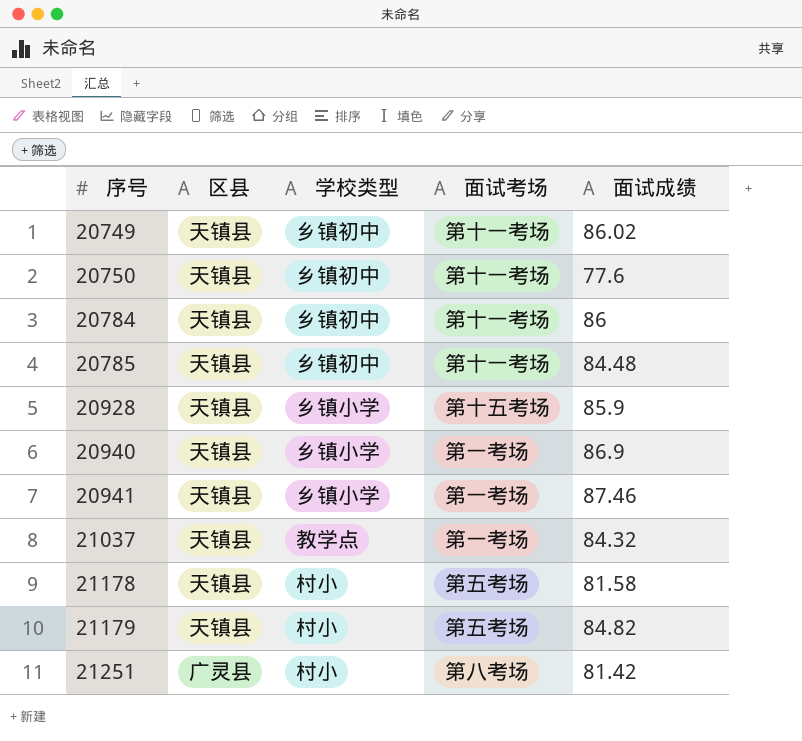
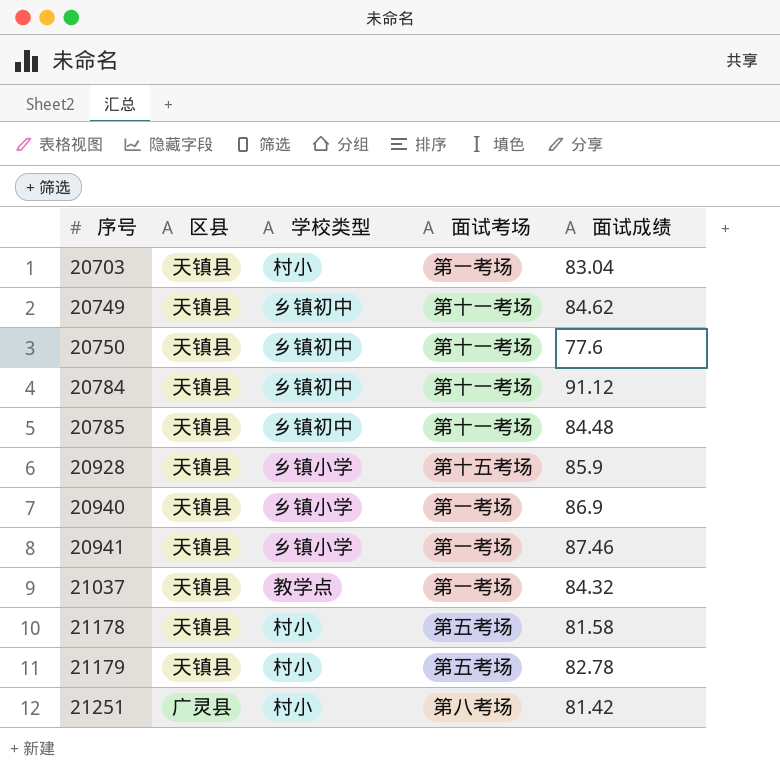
row 20703: none -> 天镇县 | 村小 | 第一考场 | 83.04
20749 | 面试成绩: 86.02 -> 84.62
20784 | 面试成绩: 86 -> 91.12
21179 | 面试成绩: 84.82 -> 82.78

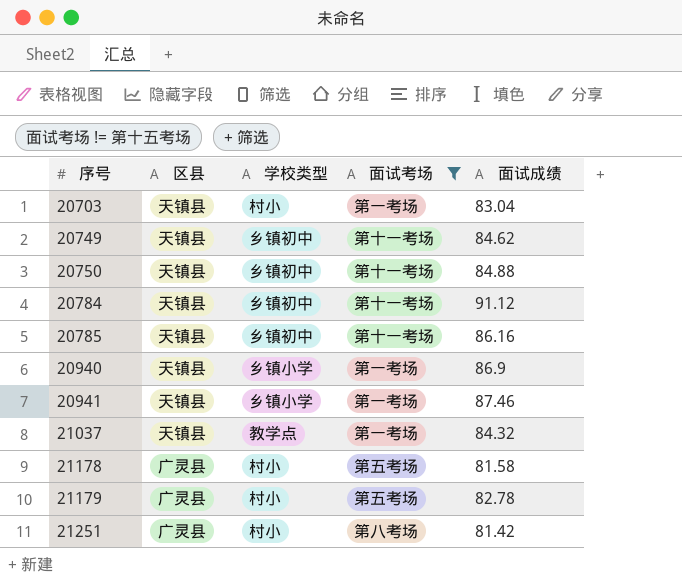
filter: none -> 面试考场 != 第十五考场
20750 | 面试成绩: 77.6 -> 84.88
20785 | 面试成绩: 84.48 -> 86.16
21178 | 区县: 天镇县 -> 广灵县
21179 | 区县: 天镇县 -> 广灵县

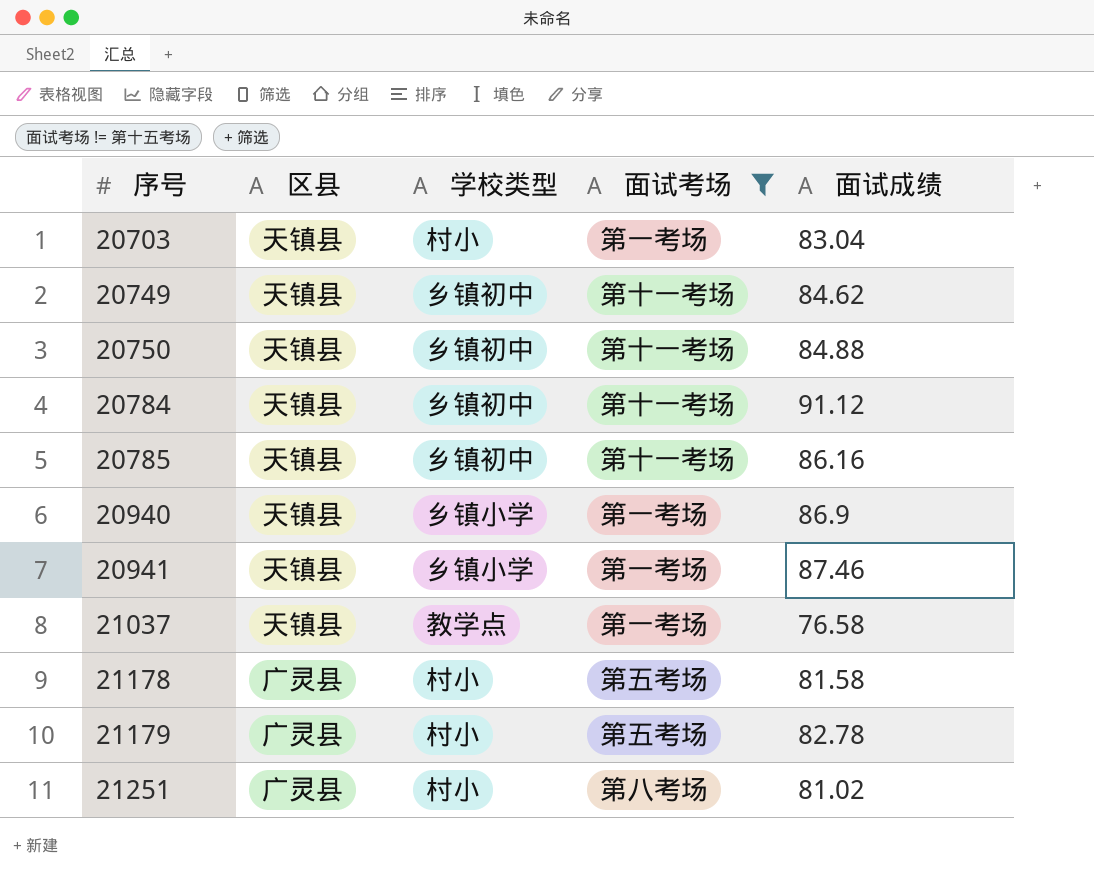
21037 | 面试成绩: 84.32 -> 76.58
21251 | 面试成绩: 81.42 -> 81.02

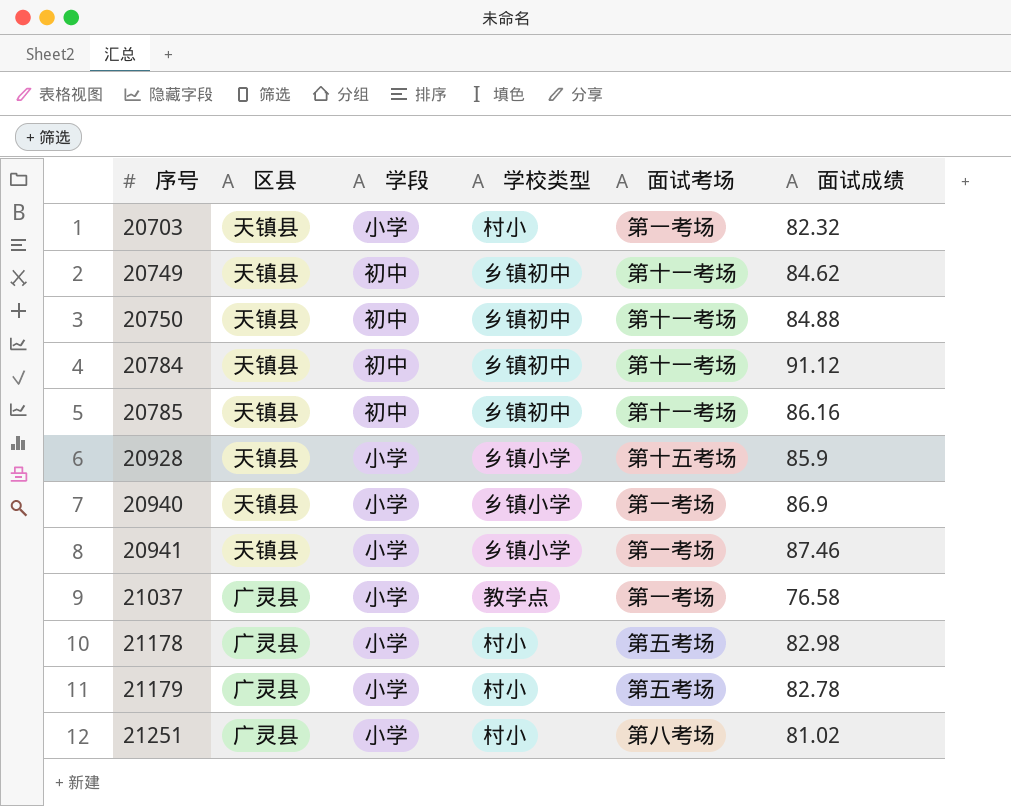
filter: 面试考场 != 第十五考场 -> none
column 学段 | position: none -> 3
20703 | 面试成绩: 83.04 -> 82.32
21037 | 区县: 天镇县 -> 广灵县
21178 | 面试成绩: 81.58 -> 82.98

